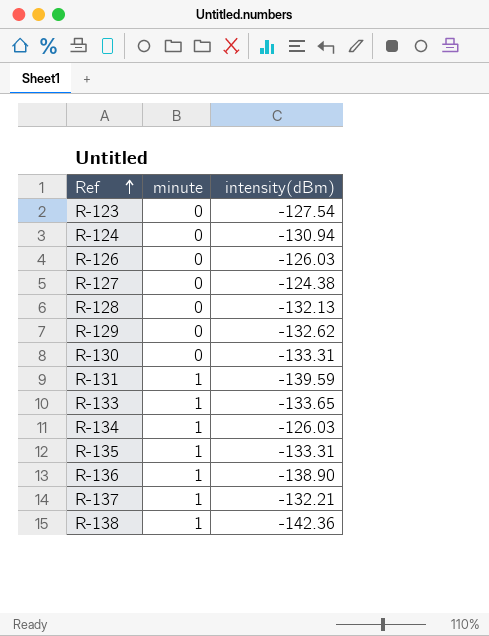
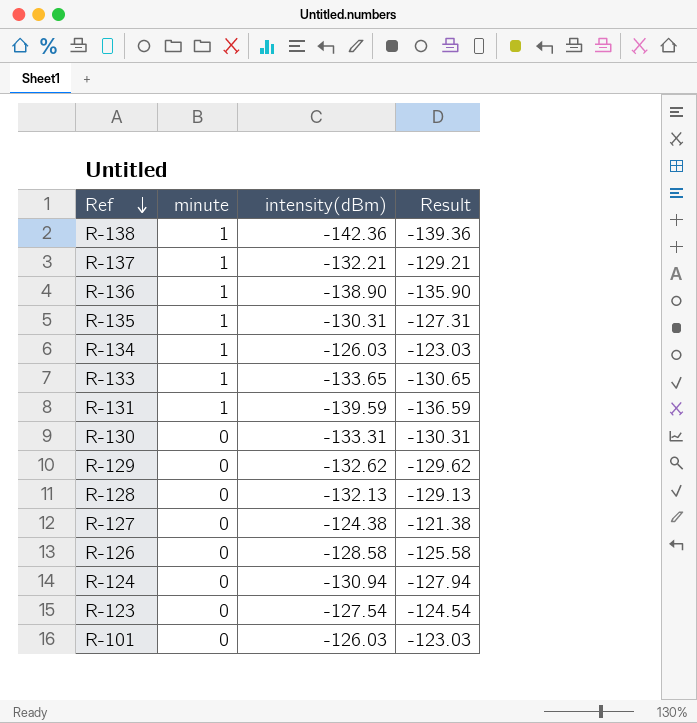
row order: Ref ascending -> Ref descending
column Result | formula: none -> [intensity(dBm)] + 3
R-135 | intensity(dBm): -133.31 -> -130.31
R-126 | intensity(dBm): -126.03 -> -128.58
row R-101: none -> 0 | -126.03 | -123.03

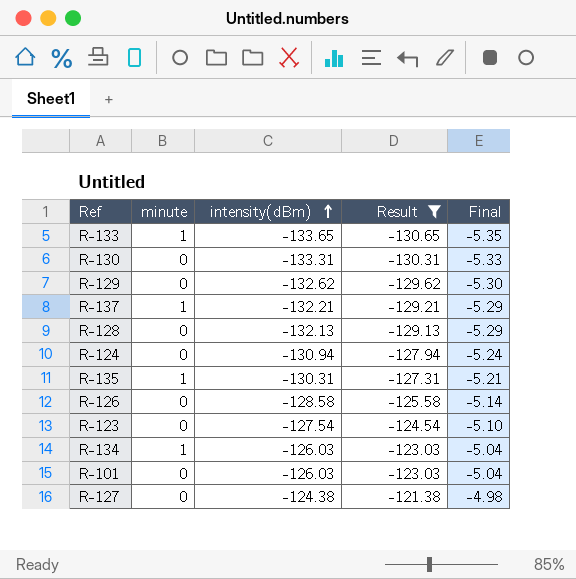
filter: none -> Result >= -130.65
row order: Ref descending -> intensity(dBm) ascending
column Final | formula: none -> [intensity(dBm)] * 0.04

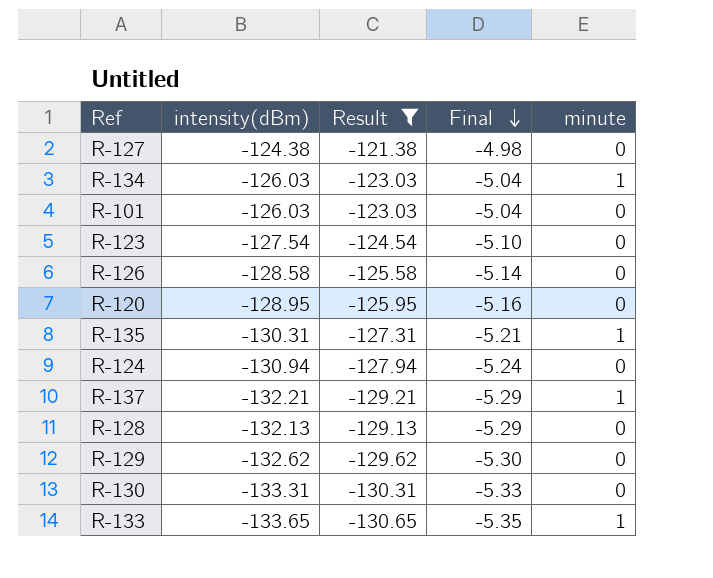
row order: intensity(dBm) ascending -> Final descending
column minute | position: 2 -> 5
row R-120: none -> -128.95 | -125.95 | -5.16 | 0

